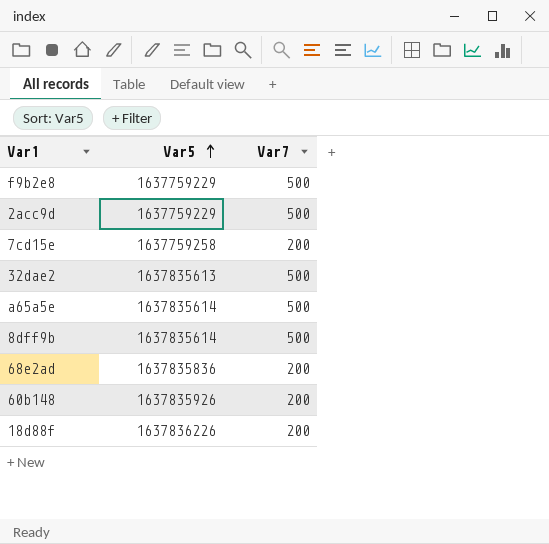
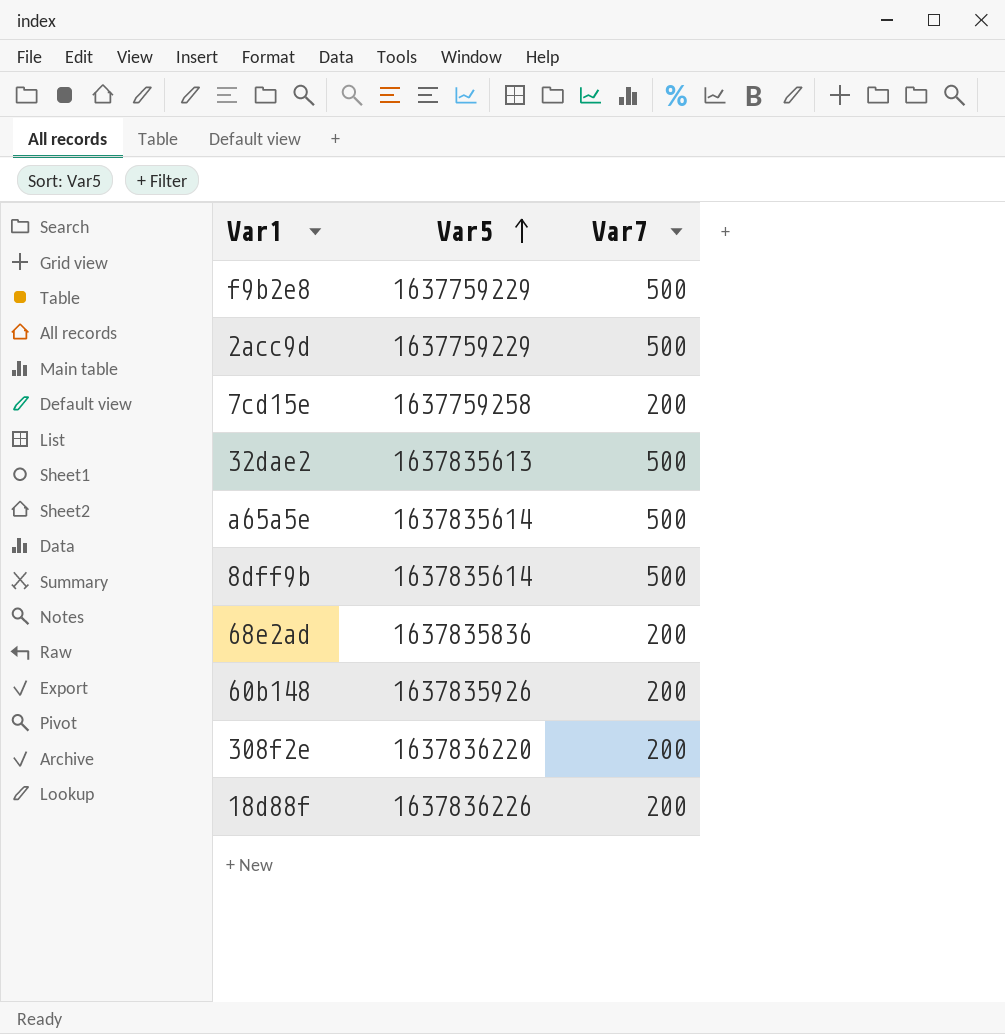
row 308f2e: none -> 1637836220 | 200

